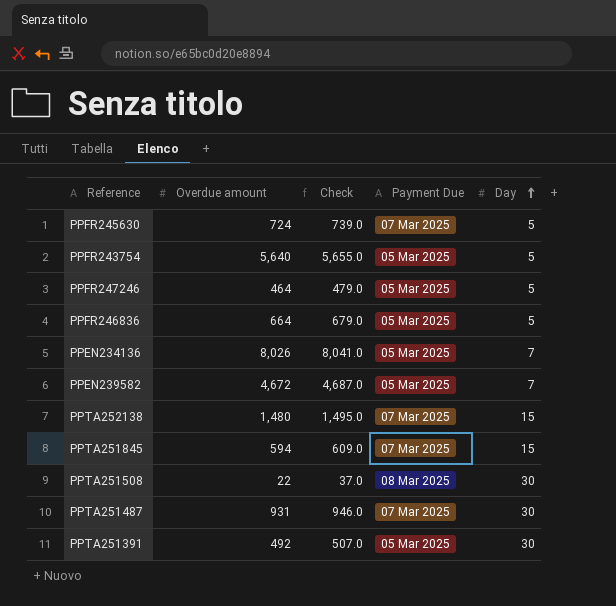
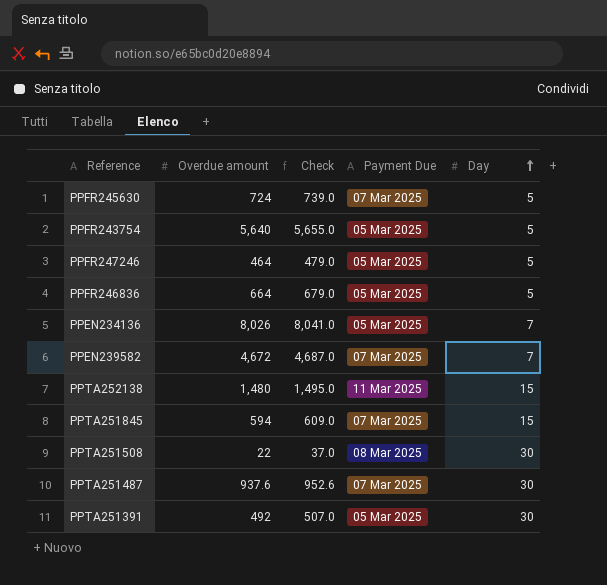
PPEN239582 | Payment Due: 05 Mar 2025 -> 07 Mar 2025
PPTA252138 | Payment Due: 07 Mar 2025 -> 11 Mar 2025
PPTA251487 | Overdue amount: 931 -> 937.6
PPTA251487 | Check: 946.0 -> 952.6

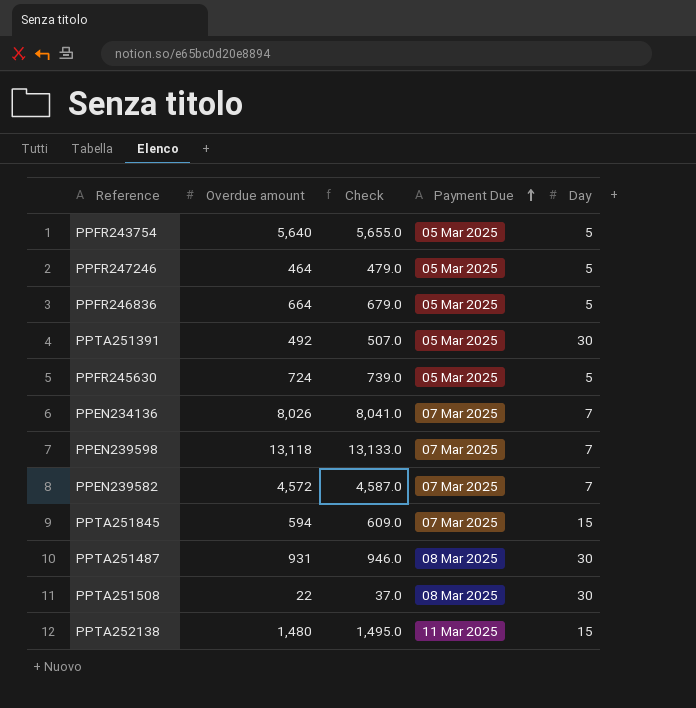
row order: Day ascending -> Payment Due ascending
PPFR245630 | Payment Due: 07 Mar 2025 -> 05 Mar 2025
PPEN234136 | Payment Due: 05 Mar 2025 -> 07 Mar 2025
row PPEN239598: none -> 13,118 | 13,133.0 | 07 Mar 2025 | 7
PPEN239582 | Overdue amount: 4,672 -> 4,572
PPEN239582 | Check: 4,687.0 -> 4,587.0
PPTA251487 | Overdue amount: 937.6 -> 931
PPTA251487 | Check: 952.6 -> 946.0
PPTA251487 | Payment Due: 07 Mar 2025 -> 08 Mar 2025

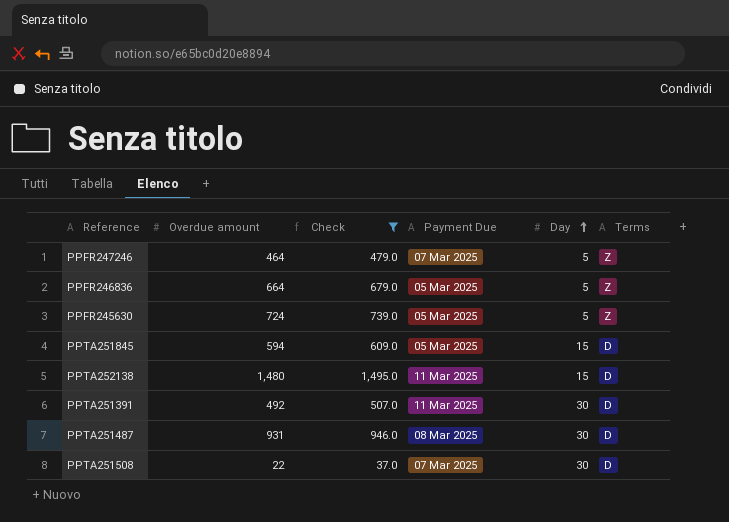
filter: none -> Check <= 1,495.0
row order: Payment Due ascending -> Day ascending
column Terms | position: none -> 6
PPFR247246 | Payment Due: 05 Mar 2025 -> 07 Mar 2025
PPTA251845 | Payment Due: 07 Mar 2025 -> 05 Mar 2025
PPTA251391 | Payment Due: 05 Mar 2025 -> 11 Mar 2025
PPTA251508 | Payment Due: 08 Mar 2025 -> 07 Mar 2025

